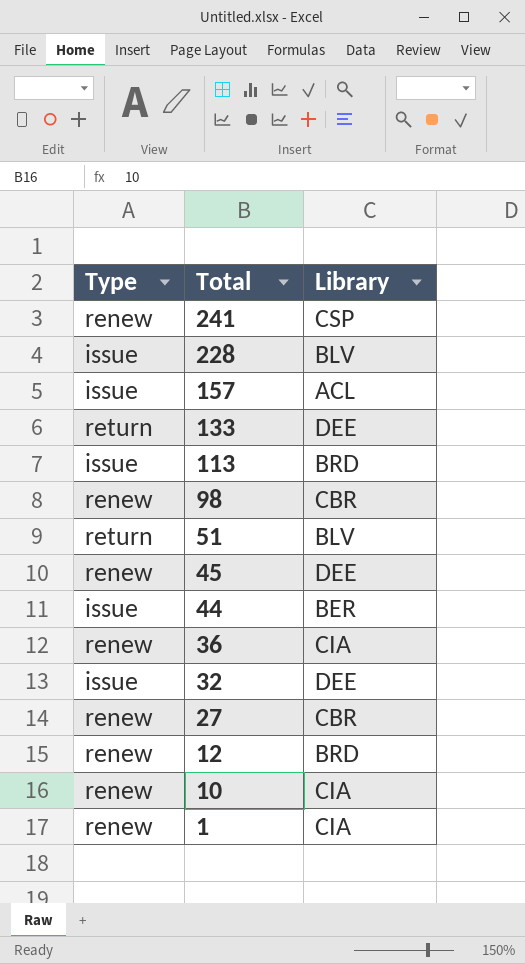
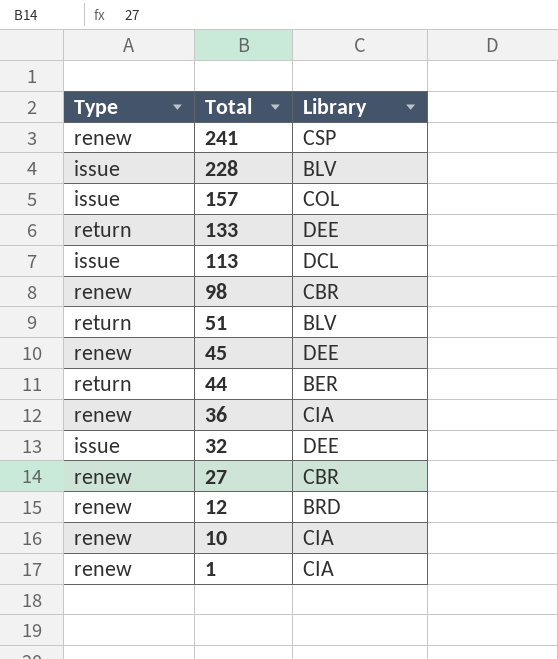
157 | Library: ACL -> COL
113 | Library: BRD -> DCL
44 | Type: issue -> return

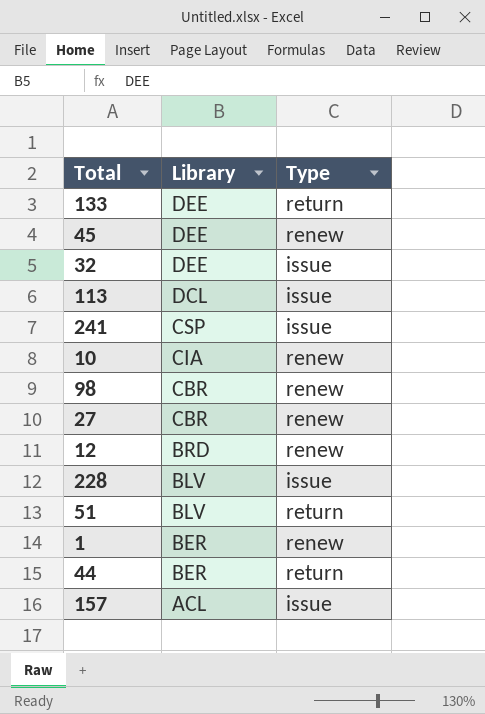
row order: Total descending -> Library descending
column Type | position: 1 -> 3
row 36: renew | CIA -> none
241 | Type: renew -> issue
1 | Library: CIA -> BER
157 | Library: COL -> ACL

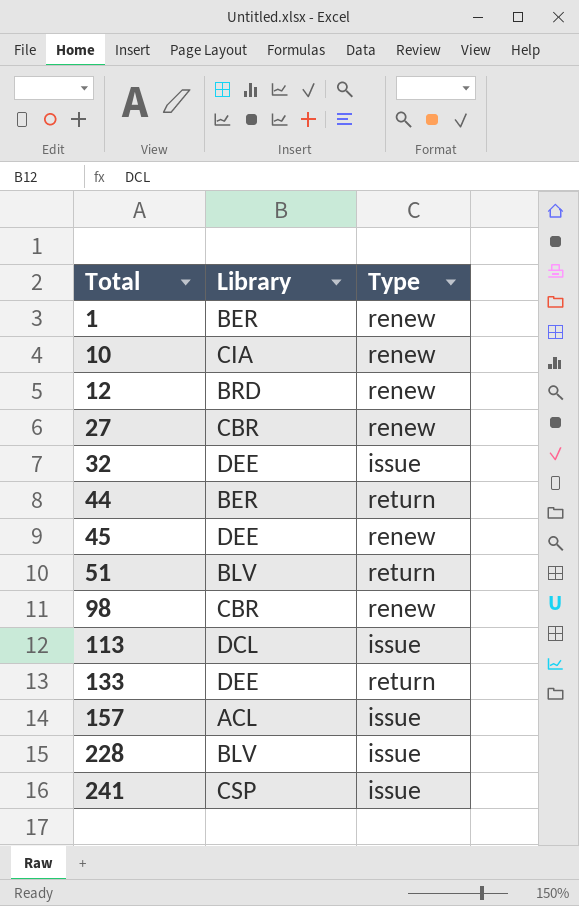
row order: Library descending -> Total ascending

